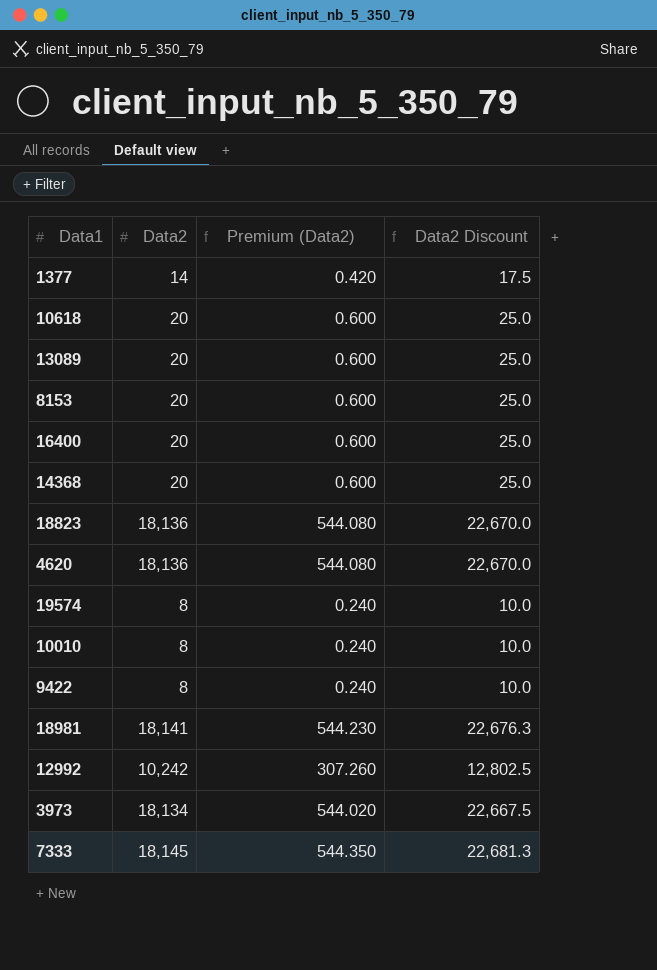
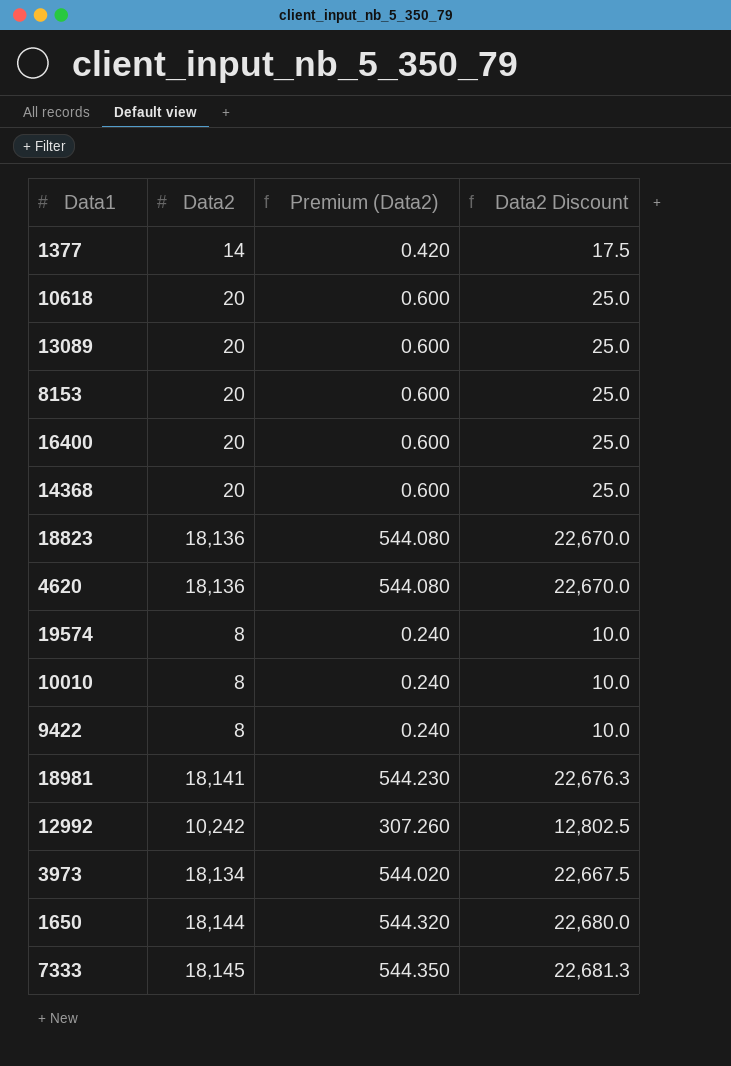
row 1650: none -> 18,144 | 544.320 | 22,680.0

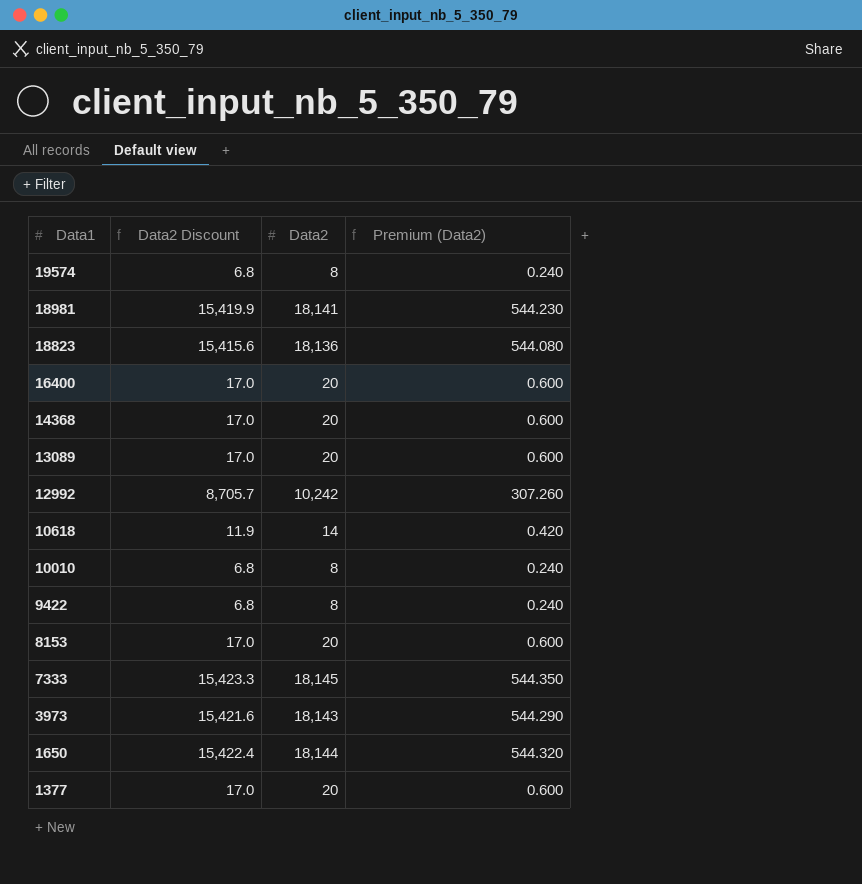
row order: none -> Data1 descending
column Data2 Discount | formula: [Data2] * 1.25 -> [Data2] * 0.85
column Data2 Discount | position: 4 -> 2
row 4620: 18,136 | 544.080 | 22,670.0 -> none
10618 | Data2: 20 -> 14
10618 | Premium (Data2): 0.600 -> 0.420
3973 | Data2: 18,134 -> 18,143
3973 | Premium (Data2): 544.020 -> 544.290
1377 | Data2: 14 -> 20
1377 | Premium (Data2): 0.420 -> 0.600

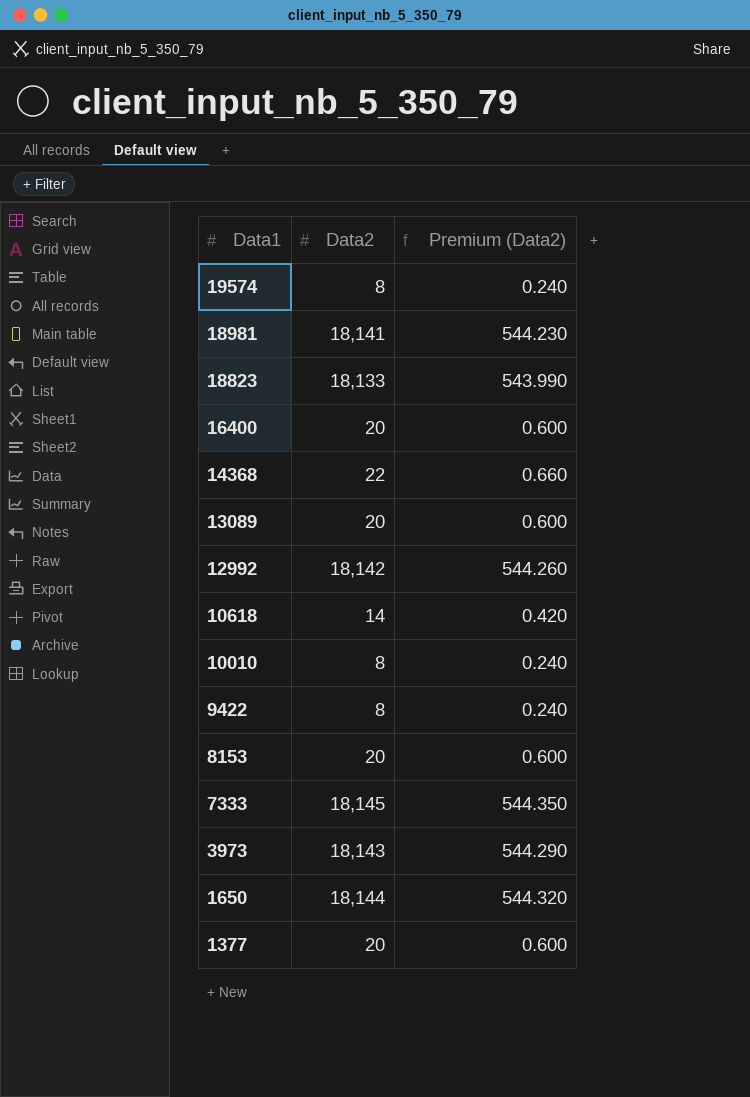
column Data2 Discount | formula: [Data2] * 0.85 -> none
18823 | Data2: 18,136 -> 18,133
18823 | Premium (Data2): 544.080 -> 543.990
14368 | Data2: 20 -> 22
14368 | Premium (Data2): 0.600 -> 0.660
12992 | Data2: 10,242 -> 18,142
12992 | Premium (Data2): 307.260 -> 544.260

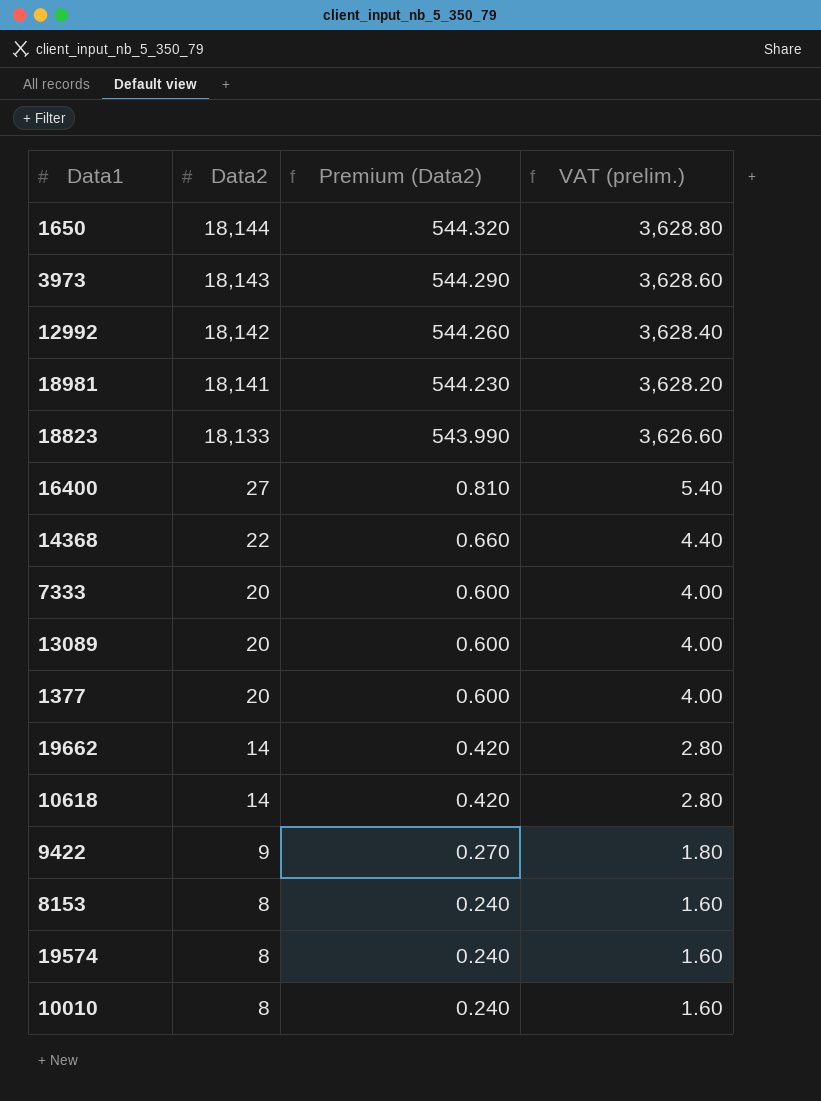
row order: Data1 descending -> Data2 descending
column VAT (prelim.) | formula: none -> [Data2] * 0.2
16400 | Data2: 20 -> 27
16400 | Premium (Data2): 0.600 -> 0.810
7333 | Data2: 18,145 -> 20
7333 | Premium (Data2): 544.350 -> 0.600
row 19662: none -> 14 | 0.420 | 2.80
9422 | Data2: 8 -> 9
9422 | Premium (Data2): 0.240 -> 0.270
8153 | Data2: 20 -> 8
8153 | Premium (Data2): 0.600 -> 0.240

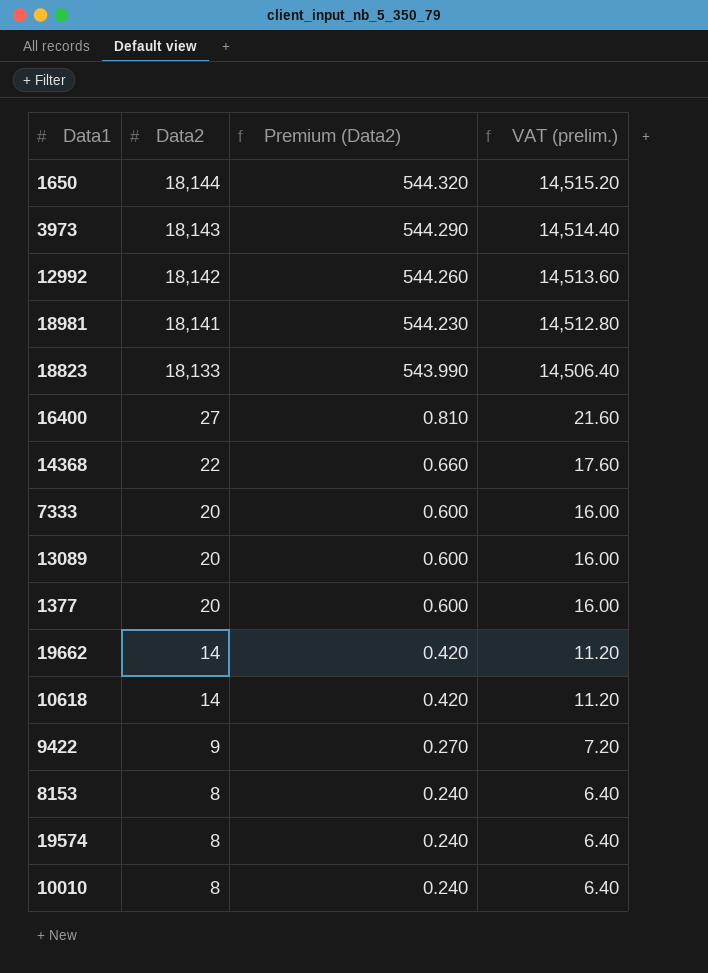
column VAT (prelim.) | formula: [Data2] * 0.2 -> [Data2] * 0.8

